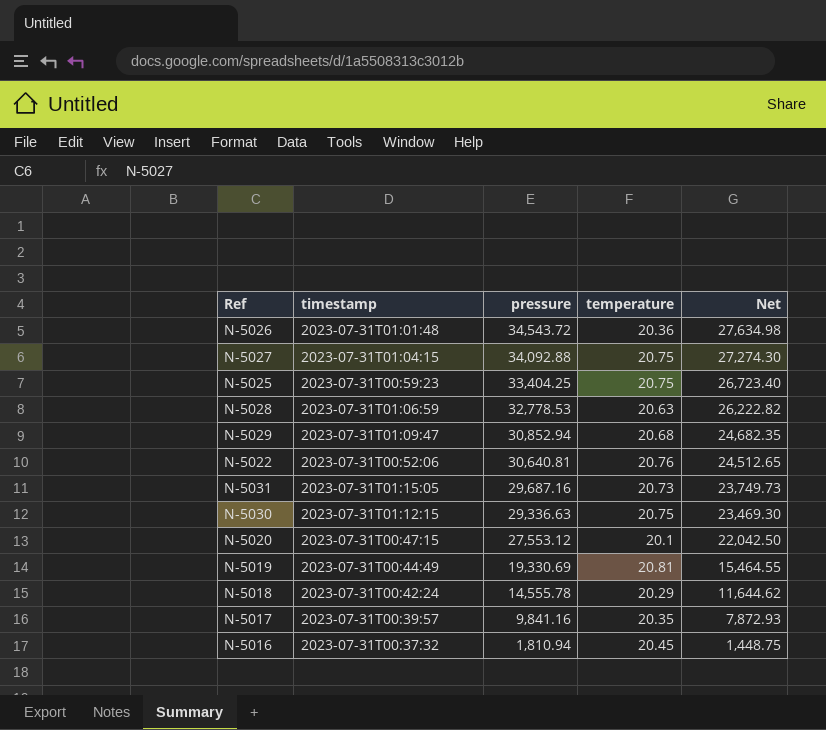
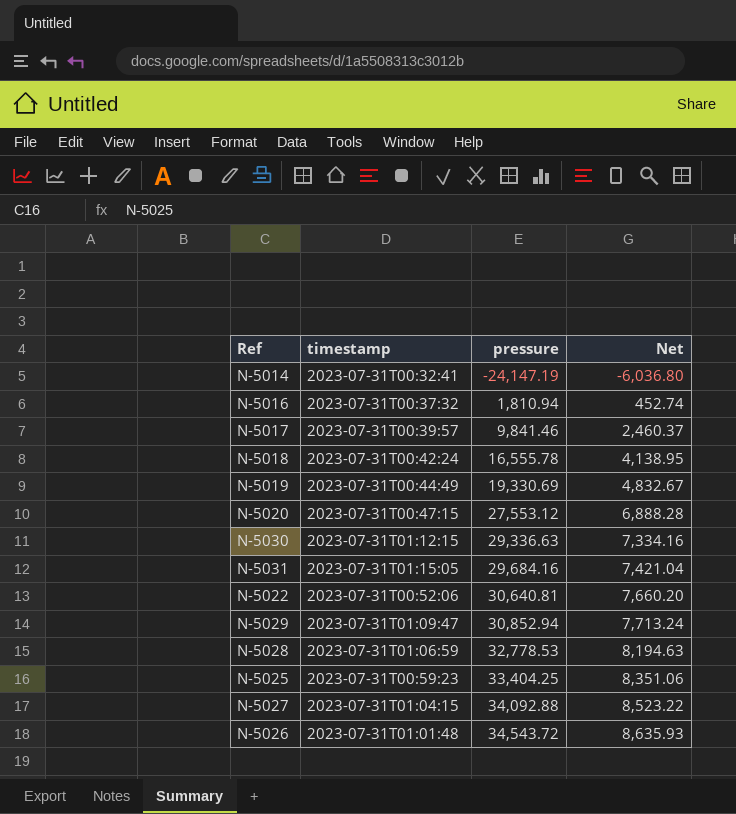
row order: pressure descending -> pressure ascending
column temperature | position: 4 -> none
column Net | formula: [pressure] * 0.8 -> [pressure] * 0.25
row N-5014: none -> 2023-07-31T00:32:41 | -24,147.19 | -6,036.80
N-5017 | pressure: 9,841.16 -> 9,841.46
N-5018 | pressure: 14,555.78 -> 16,555.78
N-5031 | pressure: 29,687.16 -> 29,684.16

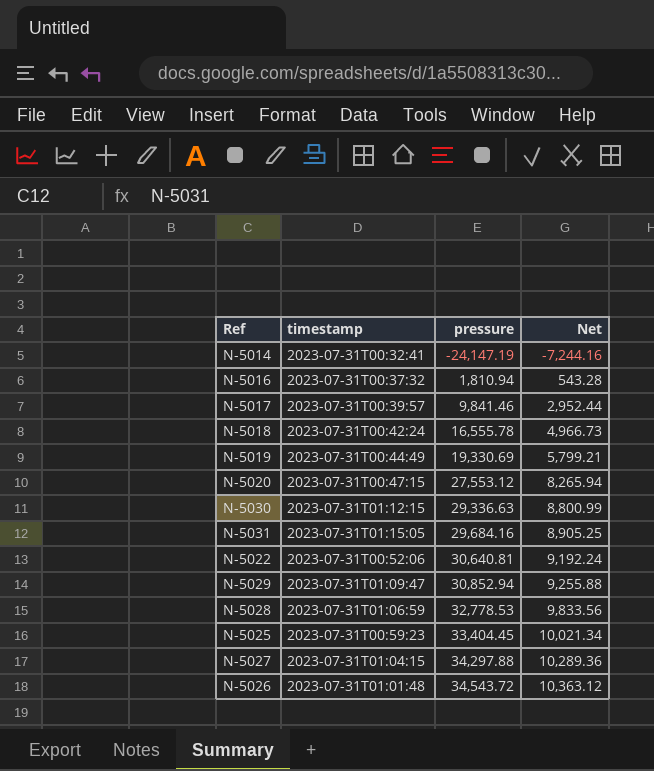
column Net | formula: [pressure] * 0.25 -> [pressure] * 0.3
N-5025 | pressure: 33,404.25 -> 33,404.45
N-5027 | pressure: 34,092.88 -> 34,297.88

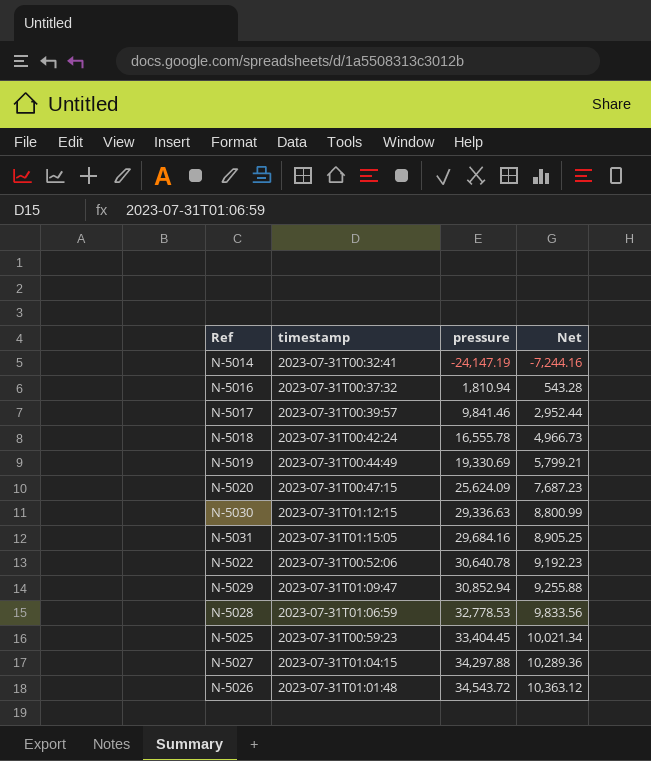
N-5020 | pressure: 27,553.12 -> 25,624.09
N-5020 | Net: 8,265.94 -> 7,687.23
N-5022 | pressure: 30,640.81 -> 30,640.78
N-5022 | Net: 9,192.24 -> 9,192.23

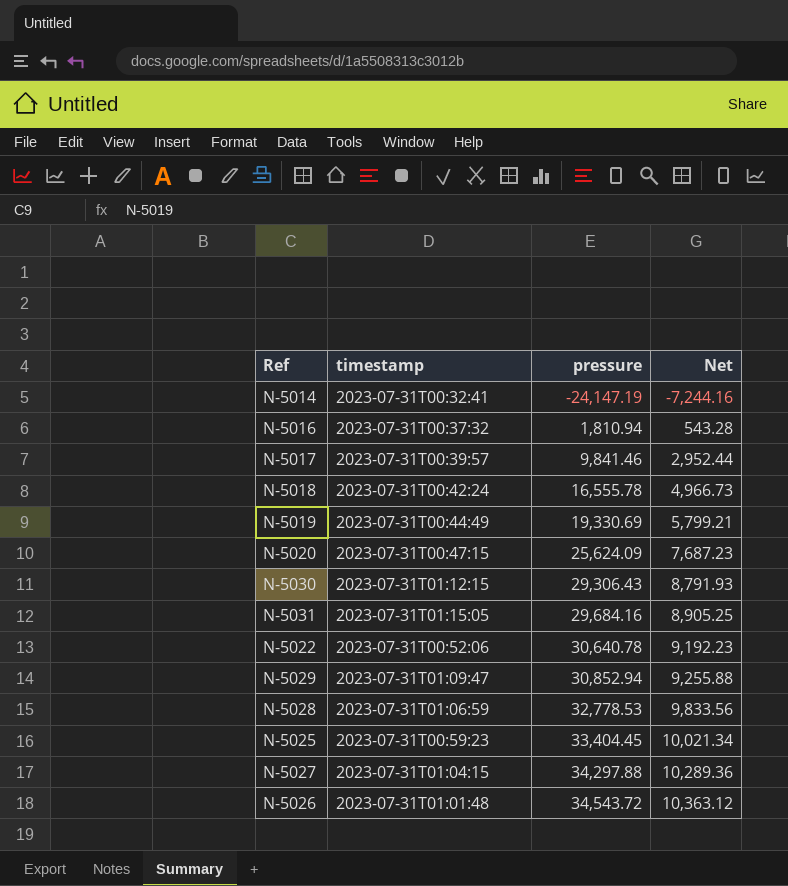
N-5030 | pressure: 29,336.63 -> 29,306.43
N-5030 | Net: 8,800.99 -> 8,791.93

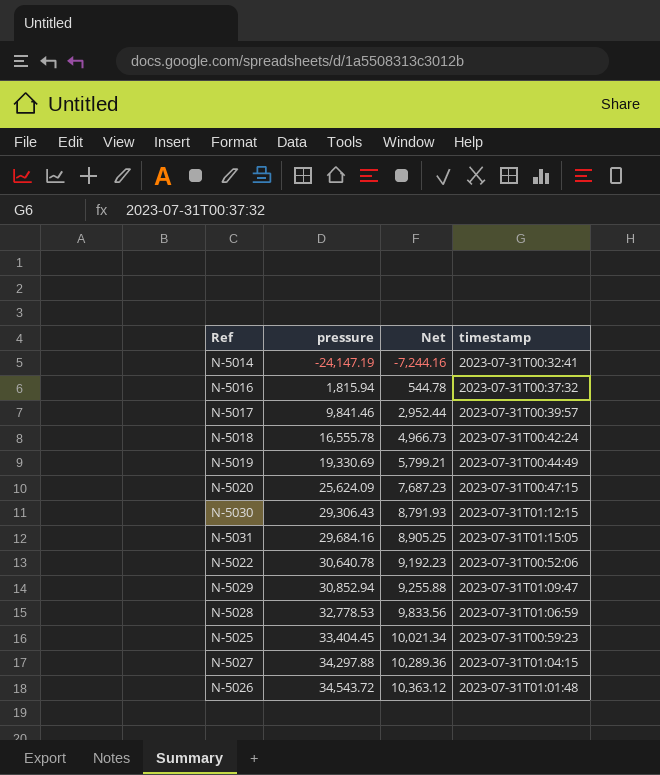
column timestamp | position: 2 -> 4
N-5016 | pressure: 1,810.94 -> 1,815.94
N-5016 | Net: 543.28 -> 544.78

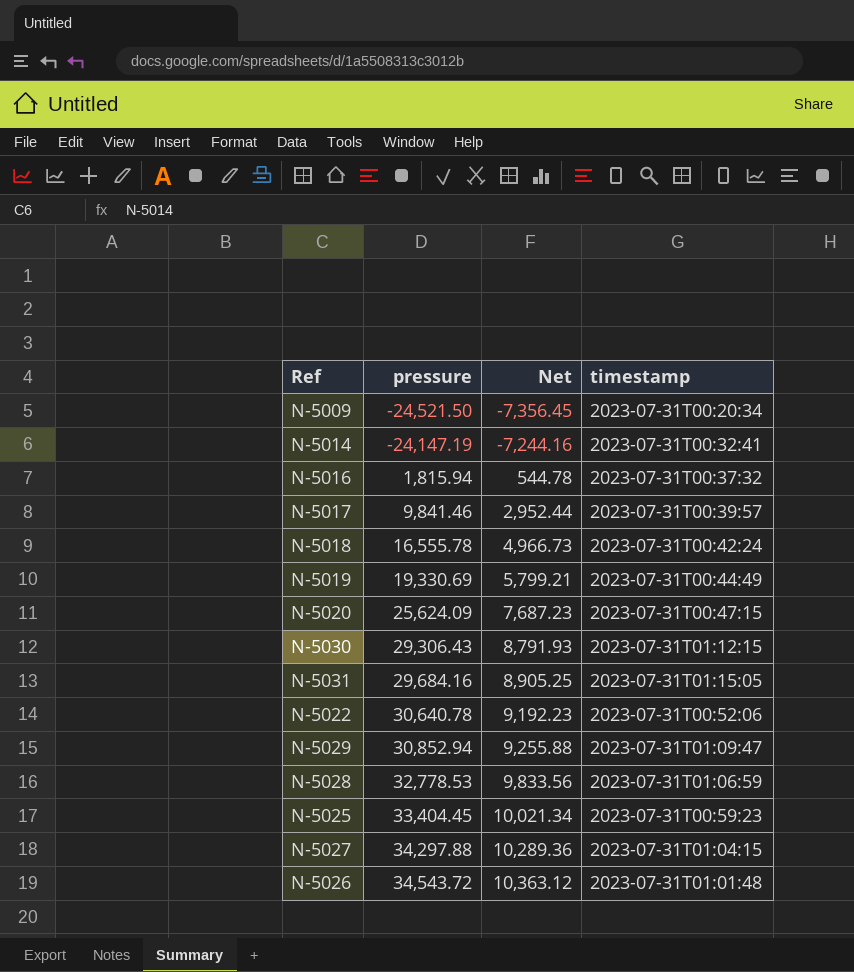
row N-5009: none -> -24,521.50 | -7,356.45 | 2023-07-31T00:20:34

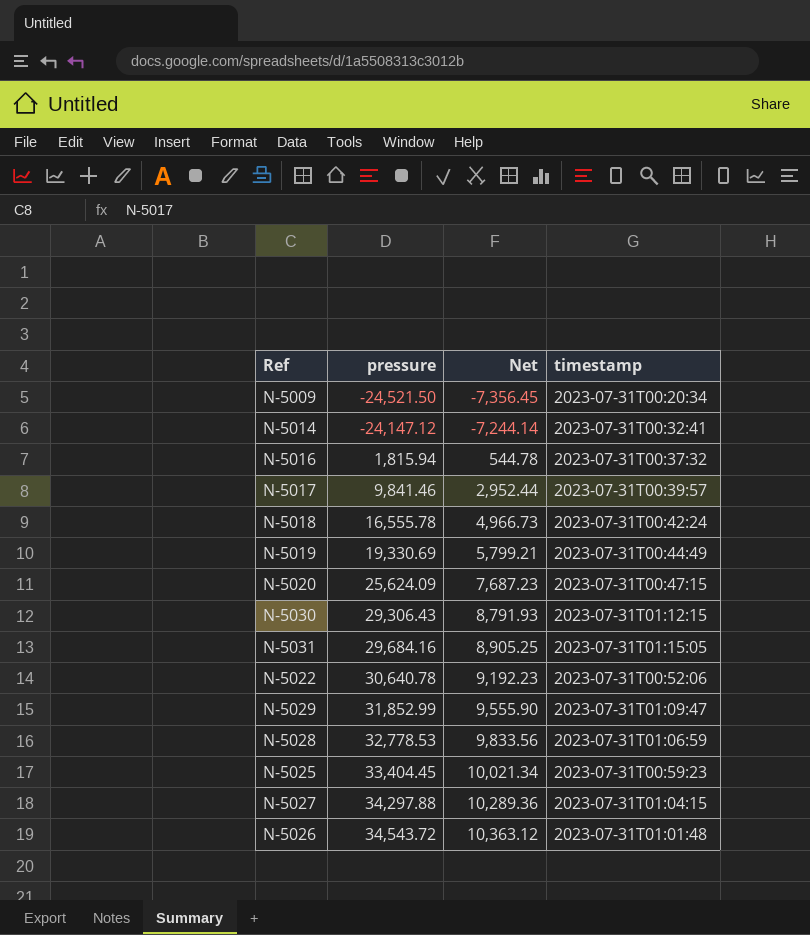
N-5014 | pressure: -24,147.19 -> -24,147.12
N-5014 | Net: -7,244.16 -> -7,244.14
N-5029 | pressure: 30,852.94 -> 31,852.99
N-5029 | Net: 9,255.88 -> 9,555.90

